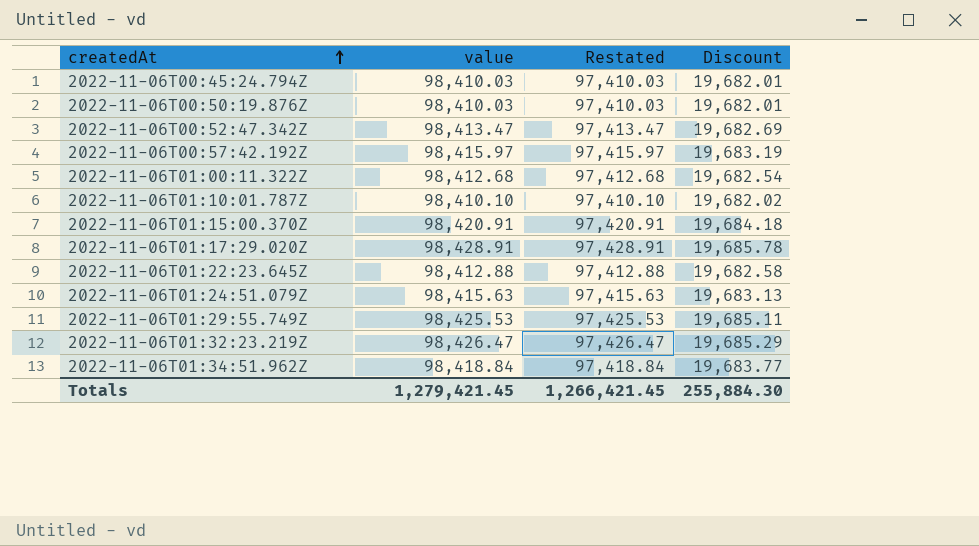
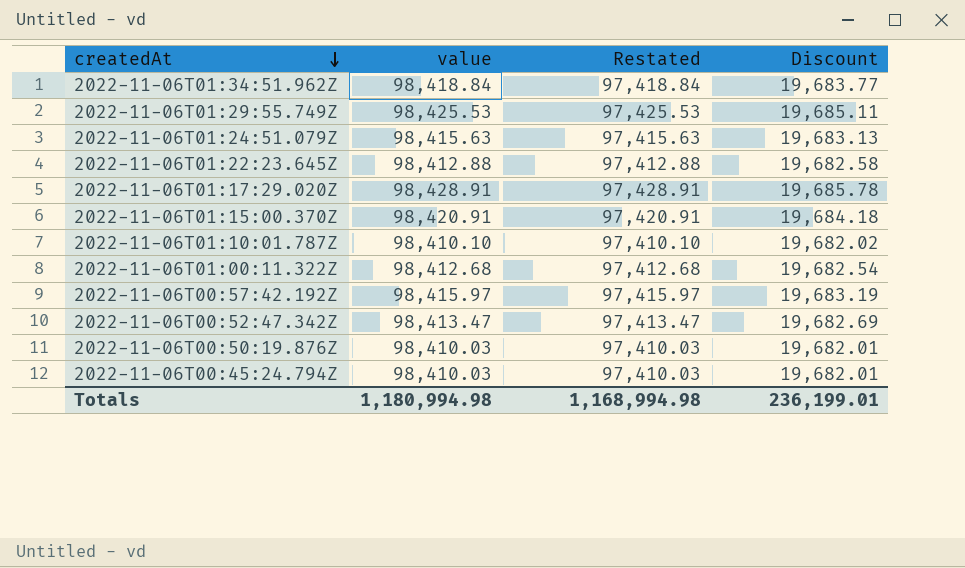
row order: createdAt ascending -> createdAt descending
row 2022-11-06T01:32:23.219Z: 98,426.47 | 97,426.47 | 19,685.29 -> none
Totals | value: 1,279,421.45 -> 1,180,994.98
Totals | Restated: 1,266,421.45 -> 1,168,994.98
Totals | Discount: 255,884.30 -> 236,199.01

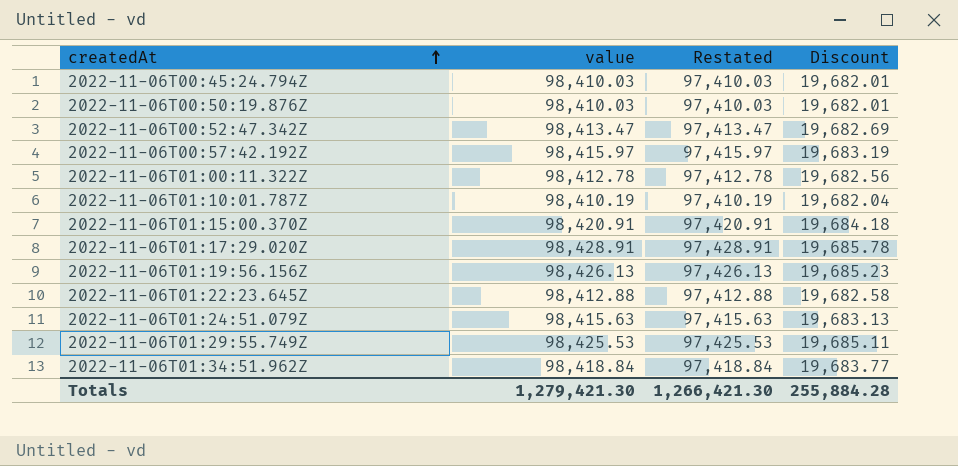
row order: createdAt descending -> createdAt ascending
2022-11-06T01:00:11.322Z | value: 98,412.68 -> 98,412.78
2022-11-06T01:00:11.322Z | Restated: 97,412.68 -> 97,412.78
2022-11-06T01:00:11.322Z | Discount: 19,682.54 -> 19,682.56
2022-11-06T01:10:01.787Z | value: 98,410.10 -> 98,410.19
2022-11-06T01:10:01.787Z | Restated: 97,410.10 -> 97,410.19
2022-11-06T01:10:01.787Z | Discount: 19,682.02 -> 19,682.04
row 2022-11-06T01:19:56.156Z: none -> 98,426.13 | 97,426.13 | 19,685.23
Totals | value: 1,180,994.98 -> 1,279,421.30
Totals | Restated: 1,168,994.98 -> 1,266,421.30
Totals | Discount: 236,199.01 -> 255,884.28

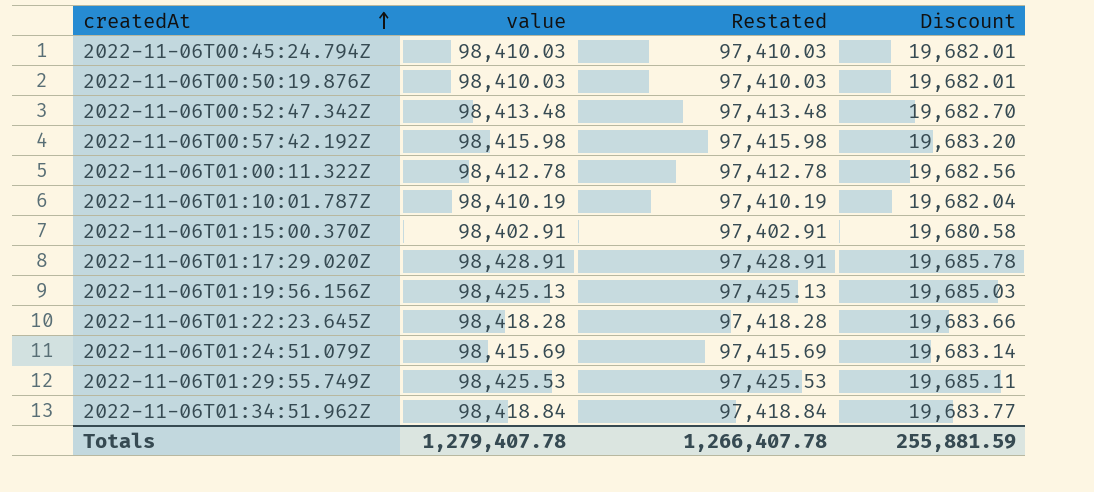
2022-11-06T00:52:47.342Z | value: 98,413.47 -> 98,413.48
2022-11-06T00:52:47.342Z | Restated: 97,413.47 -> 97,413.48
2022-11-06T00:52:47.342Z | Discount: 19,682.69 -> 19,682.70
2022-11-06T00:57:42.192Z | value: 98,415.97 -> 98,415.98
2022-11-06T00:57:42.192Z | Restated: 97,415.97 -> 97,415.98
2022-11-06T00:57:42.192Z | Discount: 19,683.19 -> 19,683.20
2022-11-06T01:15:00.370Z | value: 98,420.91 -> 98,402.91
2022-11-06T01:15:00.370Z | Restated: 97,420.91 -> 97,402.91
2022-11-06T01:15:00.370Z | Discount: 19,684.18 -> 19,680.58
2022-11-06T01:19:56.156Z | value: 98,426.13 -> 98,425.13
2022-11-06T01:19:56.156Z | Restated: 97,426.13 -> 97,425.13
2022-11-06T01:19:56.156Z | Discount: 19,685.23 -> 19,685.03
2022-11-06T01:22:23.645Z | value: 98,412.88 -> 98,418.28
2022-11-06T01:22:23.645Z | Restated: 97,412.88 -> 97,418.28
2022-11-06T01:22:23.645Z | Discount: 19,682.58 -> 19,683.66
2022-11-06T01:24:51.079Z | value: 98,415.63 -> 98,415.69
2022-11-06T01:24:51.079Z | Restated: 97,415.63 -> 97,415.69
2022-11-06T01:24:51.079Z | Discount: 19,683.13 -> 19,683.14
Totals | value: 1,279,421.30 -> 1,279,407.78
Totals | Restated: 1,266,421.30 -> 1,266,407.78
Totals | Discount: 255,884.28 -> 255,881.59

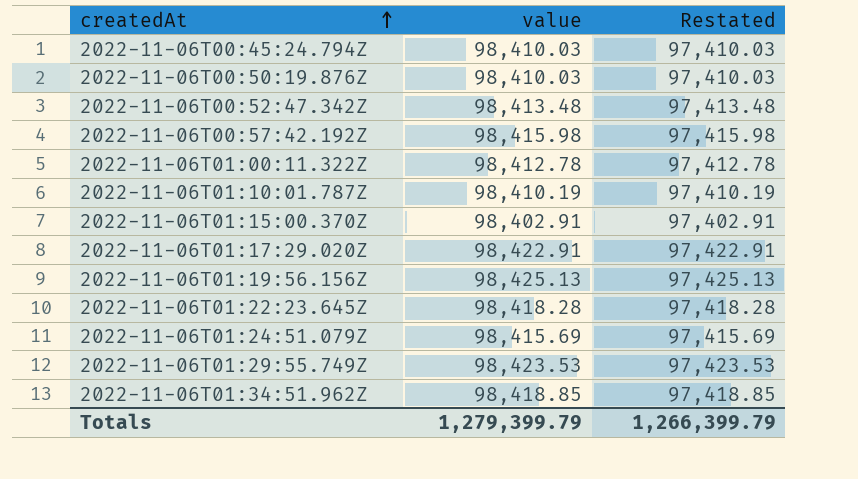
column Discount | formula: [value] * 0.2 -> none
2022-11-06T01:17:29.020Z | value: 98,428.91 -> 98,422.91
2022-11-06T01:17:29.020Z | Restated: 97,428.91 -> 97,422.91
2022-11-06T01:29:55.749Z | value: 98,425.53 -> 98,423.53
2022-11-06T01:29:55.749Z | Restated: 97,425.53 -> 97,423.53
2022-11-06T01:34:51.962Z | value: 98,418.84 -> 98,418.85
2022-11-06T01:34:51.962Z | Restated: 97,418.84 -> 97,418.85
Totals | value: 1,279,407.78 -> 1,279,399.79
Totals | Restated: 1,266,407.78 -> 1,266,399.79

